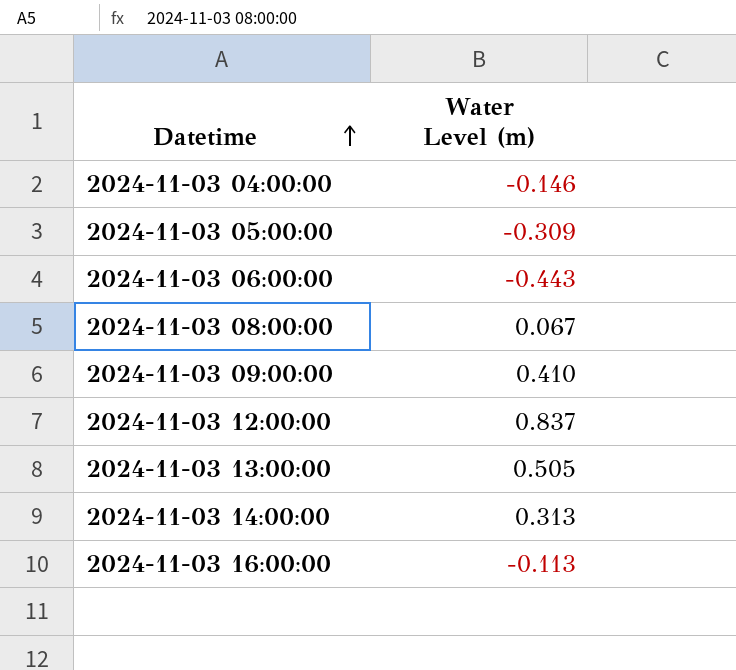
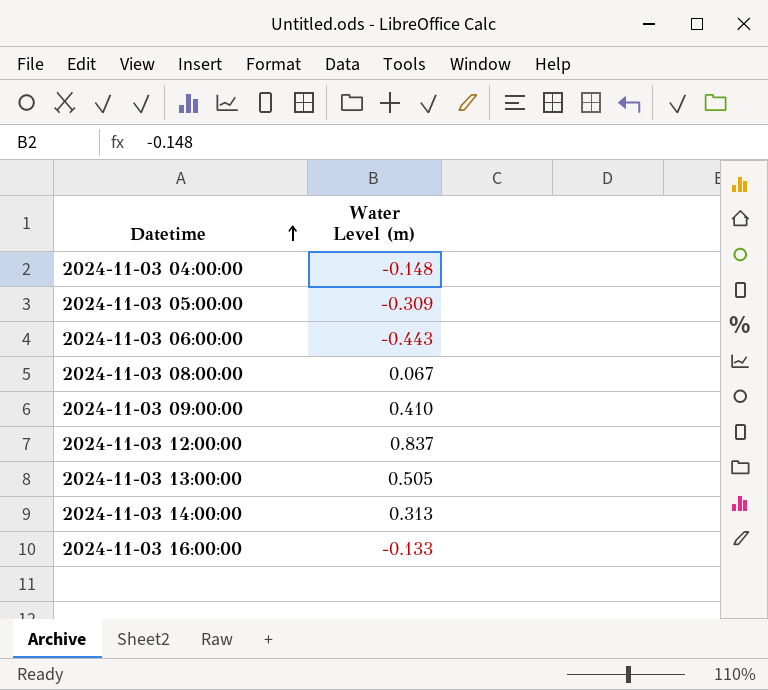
2024-11-03 04:00:00 | Water Level (m): -0.146 -> -0.148
2024-11-03 16:00:00 | Water Level (m): -0.113 -> -0.133

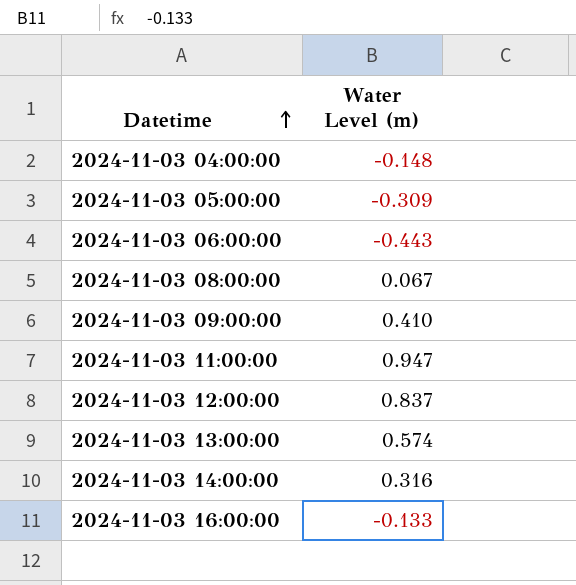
row 2024-11-03 11:00:00: none -> 0.947
2024-11-03 13:00:00 | Water Level (m): 0.505 -> 0.574
2024-11-03 14:00:00 | Water Level (m): 0.313 -> 0.316

